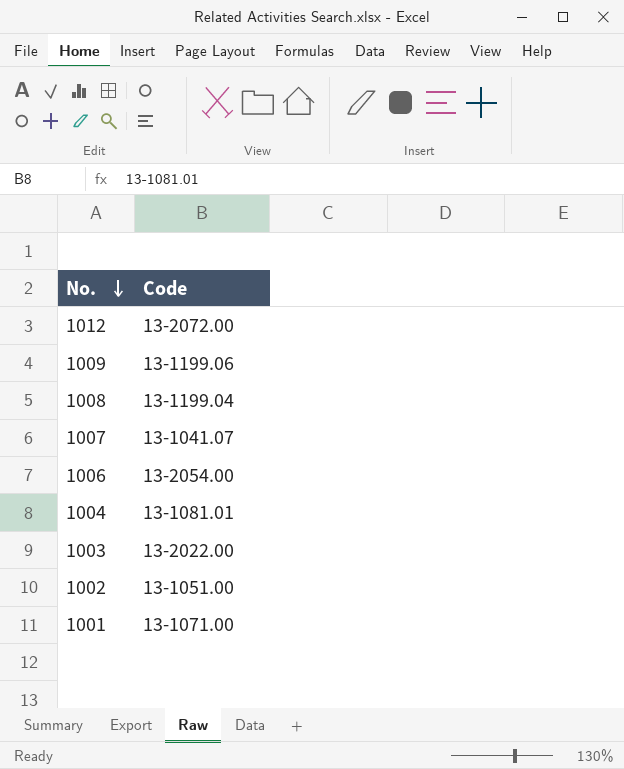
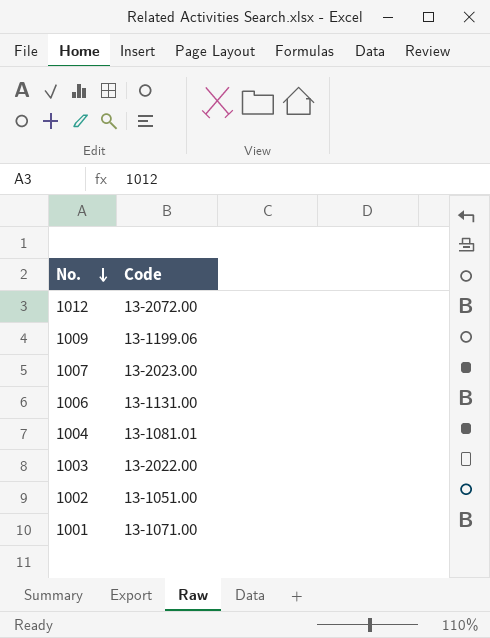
row 1008: 13-1199.04 -> none
1007 | Code: 13-1041.07 -> 13-2023.00
1006 | Code: 13-2054.00 -> 13-1131.00

